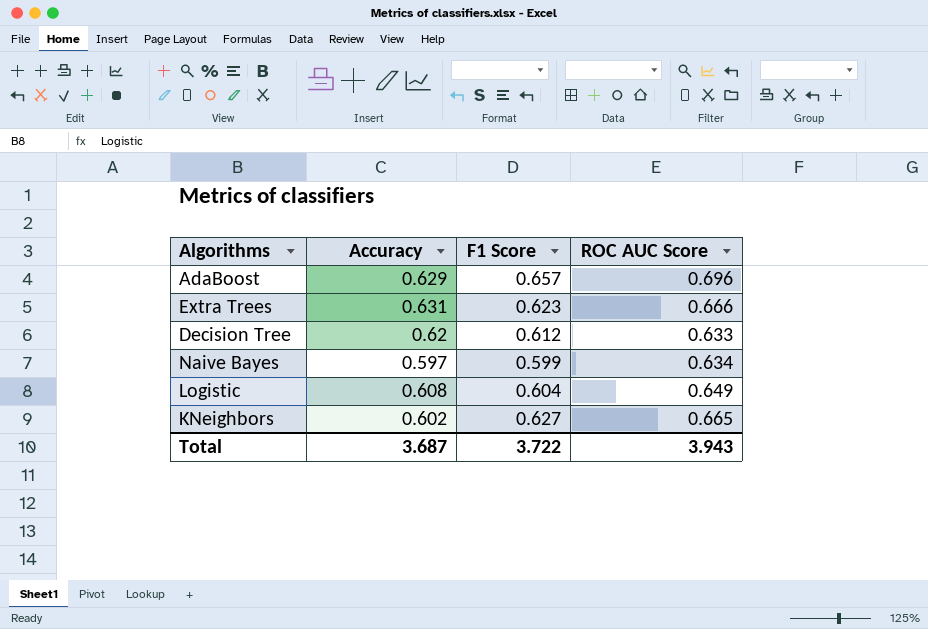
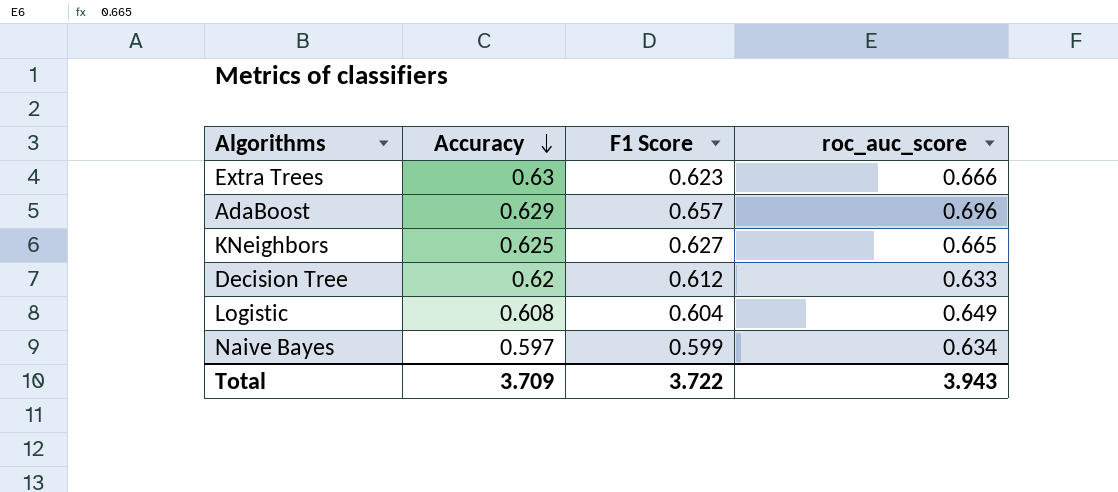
row order: none -> Accuracy descending
column name: ROC AUC Score -> roc_auc_score
Extra Trees | Accuracy: 0.631 -> 0.63
KNeighbors | Accuracy: 0.602 -> 0.625
Total | Accuracy: 3.687 -> 3.709

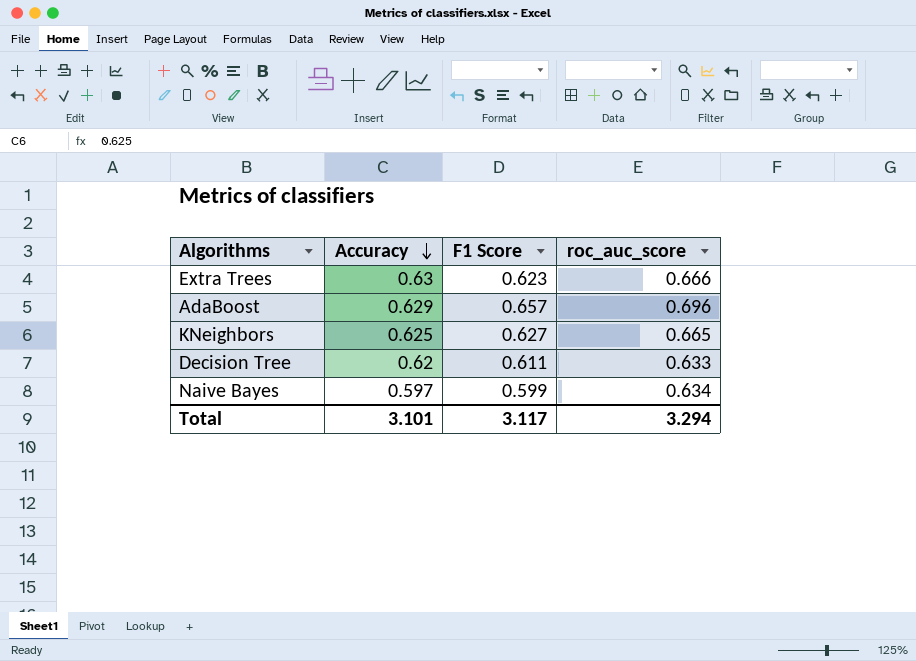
row Logistic: 0.608 | 0.604 | 0.649 -> none
Decision Tree | F1 Score: 0.612 -> 0.611
Total | Accuracy: 3.709 -> 3.101
Total | F1 Score: 3.722 -> 3.117
Total | roc_auc_score: 3.943 -> 3.294

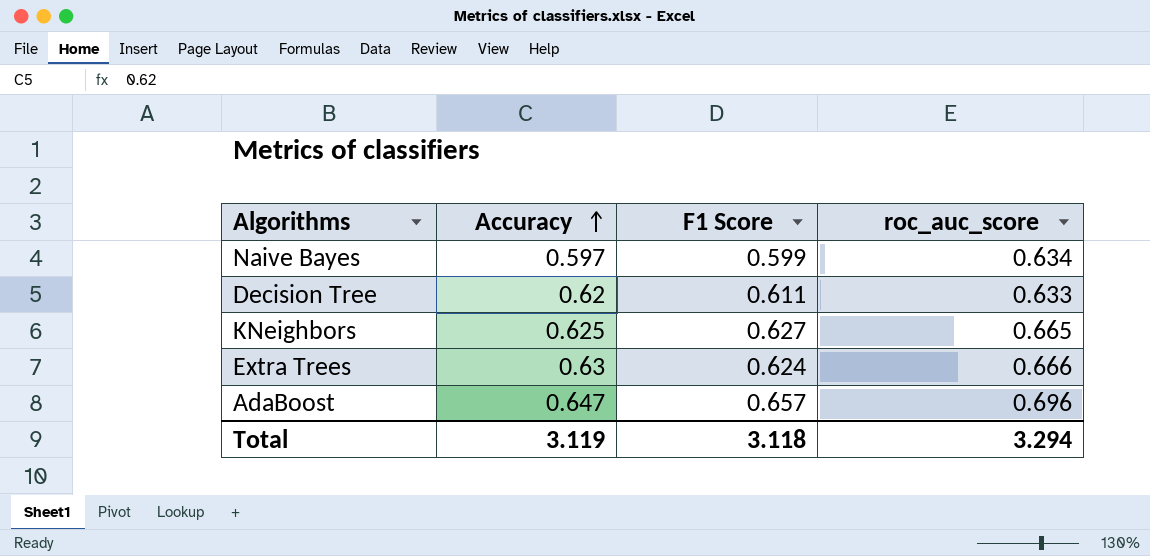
row order: Accuracy descending -> Accuracy ascending
Extra Trees | F1 Score: 0.623 -> 0.624
AdaBoost | Accuracy: 0.629 -> 0.647
Total | Accuracy: 3.101 -> 3.119
Total | F1 Score: 3.117 -> 3.118

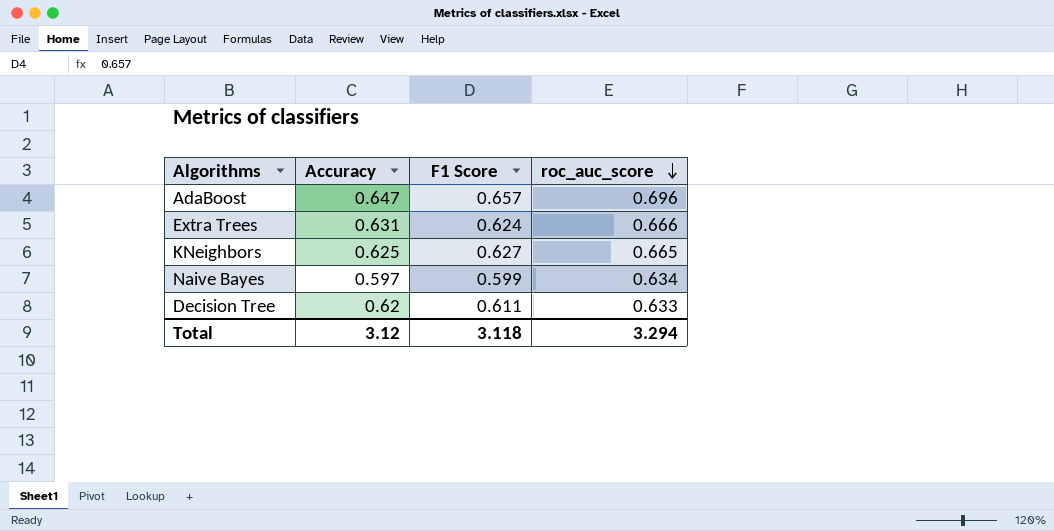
row order: Accuracy ascending -> roc_auc_score descending
Extra Trees | Accuracy: 0.63 -> 0.631
Total | Accuracy: 3.119 -> 3.12

